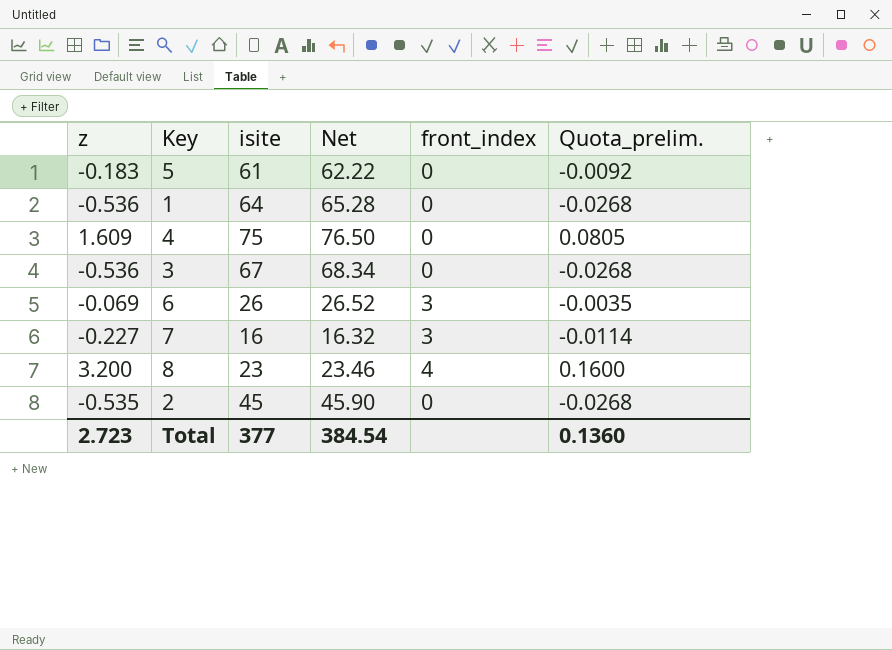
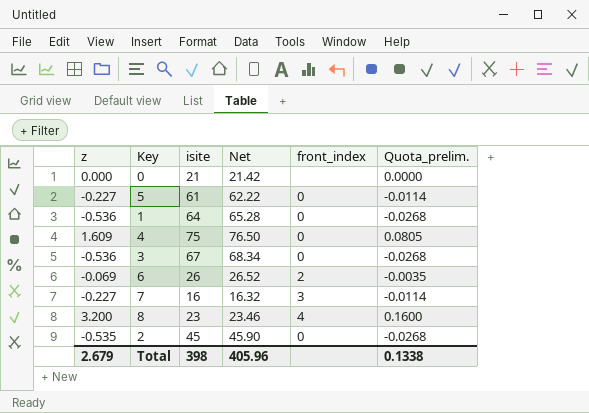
row 0: none -> 0.000 | 21 | 21.42 | none | 0.0000
5 | z: -0.183 -> -0.227
5 | Quota_prelim.: -0.0092 -> -0.0114
6 | front_index: 3 -> 2
Total | z: 2.723 -> 2.679
Total | isite: 377 -> 398
Total | Net: 384.54 -> 405.96
Total | Quota_prelim.: 0.1360 -> 0.1338

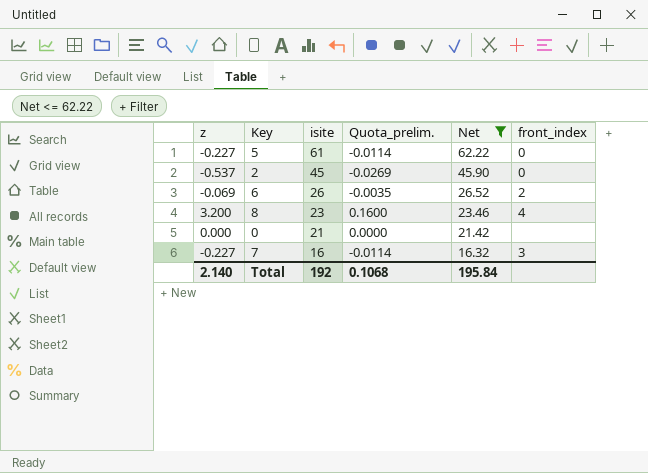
filter: none -> Net <= 62.22
row order: none -> isite descending
column Quota_prelim. | position: 6 -> 4
2 | z: -0.535 -> -0.537
2 | Quota_prelim.: -0.0268 -> -0.0269
Total | z: 2.679 -> 2.140
Total | isite: 398 -> 192
Total | Quota_prelim.: 0.1338 -> 0.1068
Total | Net: 405.96 -> 195.84

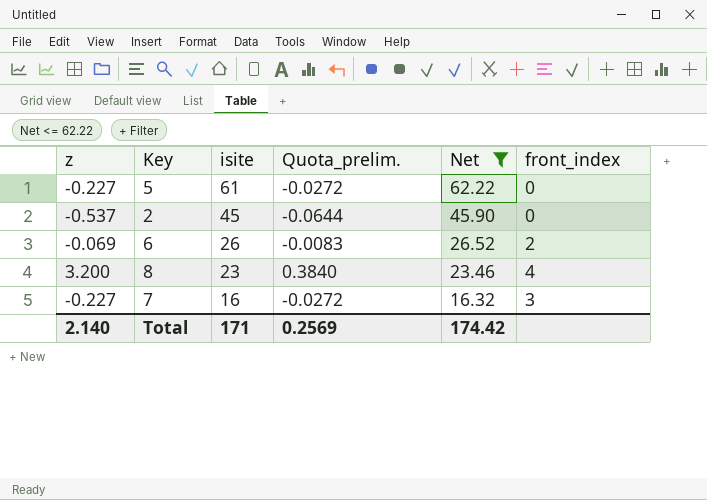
column Quota_prelim. | formula: [z] * 0.05 -> [z] * 0.12
row 0: 0.000 | 21 | 0.0000 | 21.42 | none -> none
Total | isite: 192 -> 171
Total | Quota_prelim.: 0.1068 -> 0.2569
Total | Net: 195.84 -> 174.42

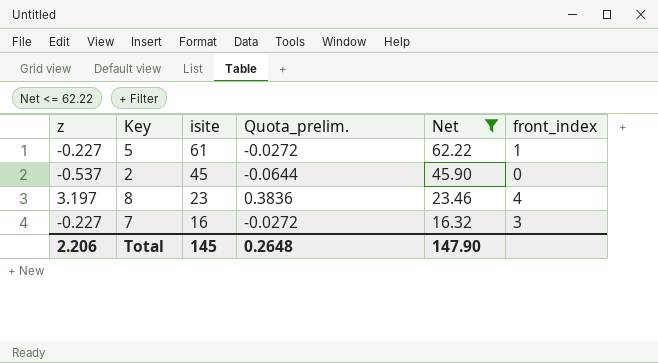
row 6: -0.069 | 26 | -0.0083 | 26.52 | 2 -> none
5 | front_index: 0 -> 1
8 | z: 3.200 -> 3.197
8 | Quota_prelim.: 0.3840 -> 0.3836
Total | z: 2.140 -> 2.206
Total | isite: 171 -> 145
Total | Quota_prelim.: 0.2569 -> 0.2648
Total | Net: 174.42 -> 147.90

